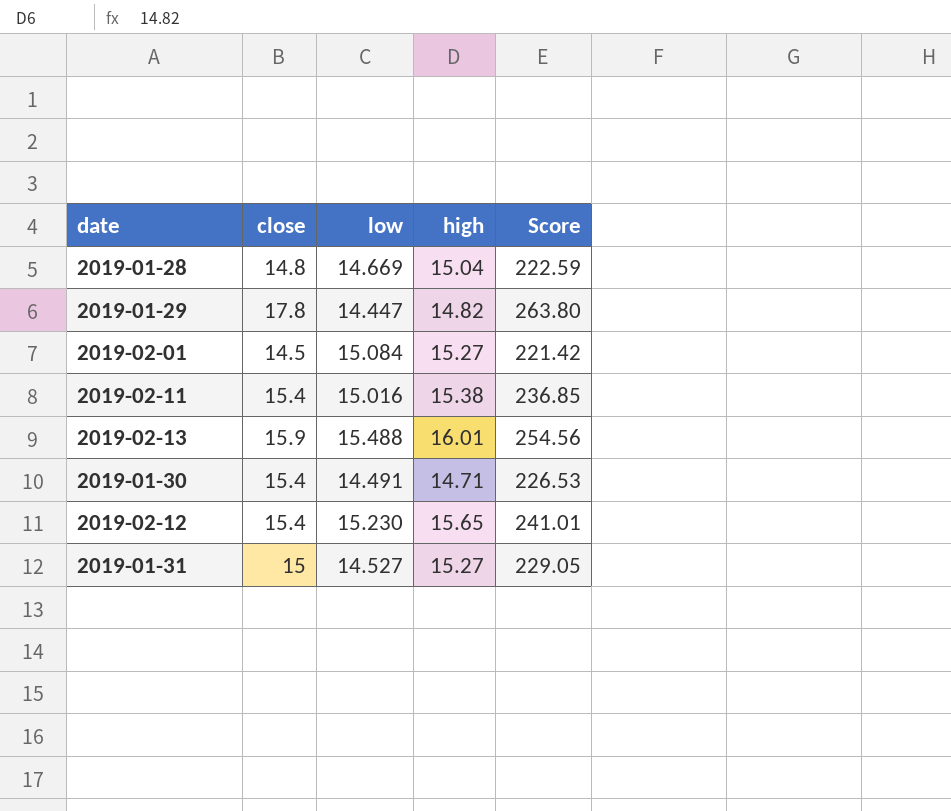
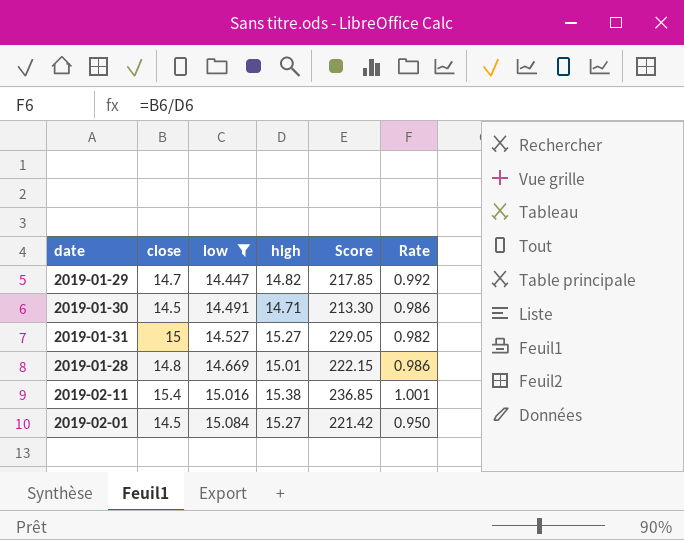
filter: none -> low <= 15.084
row order: none -> low ascending
column Rate | formula: none -> [close] / [high]
2019-01-29 | close: 17.8 -> 14.7
2019-01-29 | Score: 263.80 -> 217.85
2019-01-30 | close: 15.4 -> 14.5
2019-01-30 | Score: 226.53 -> 213.30
2019-01-28 | high: 15.04 -> 15.01
2019-01-28 | Score: 222.59 -> 222.15

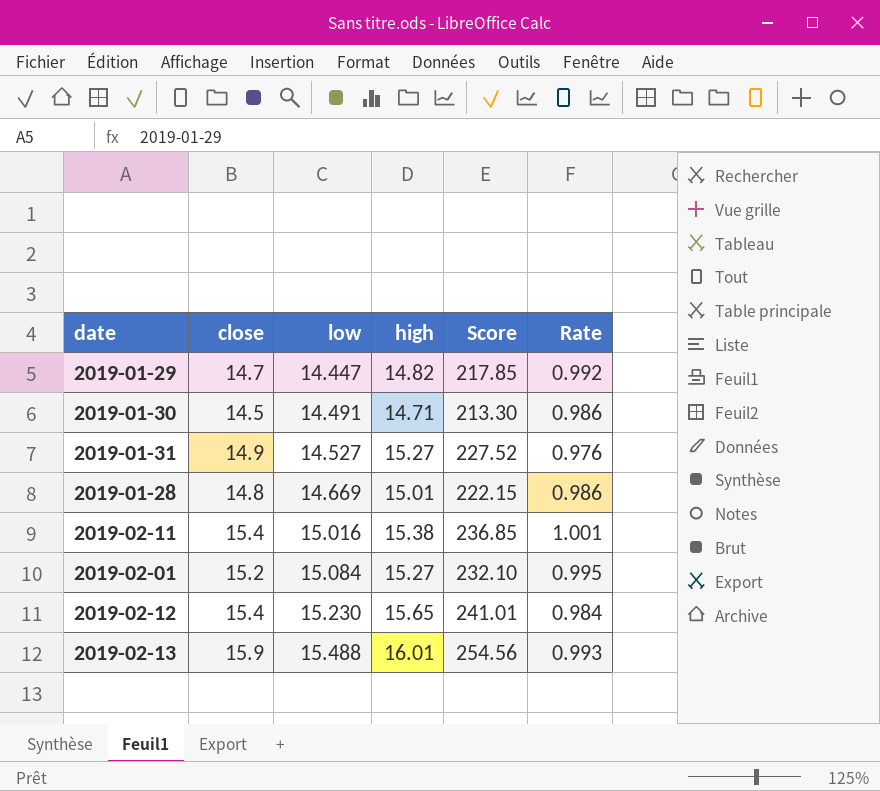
filter: low <= 15.084 -> none
2019-01-31 | close: 15 -> 14.9
2019-01-31 | Score: 229.05 -> 227.52
2019-01-31 | Rate: 0.982 -> 0.976
2019-02-01 | close: 14.5 -> 15.2
2019-02-01 | Score: 221.42 -> 232.10
2019-02-01 | Rate: 0.950 -> 0.995

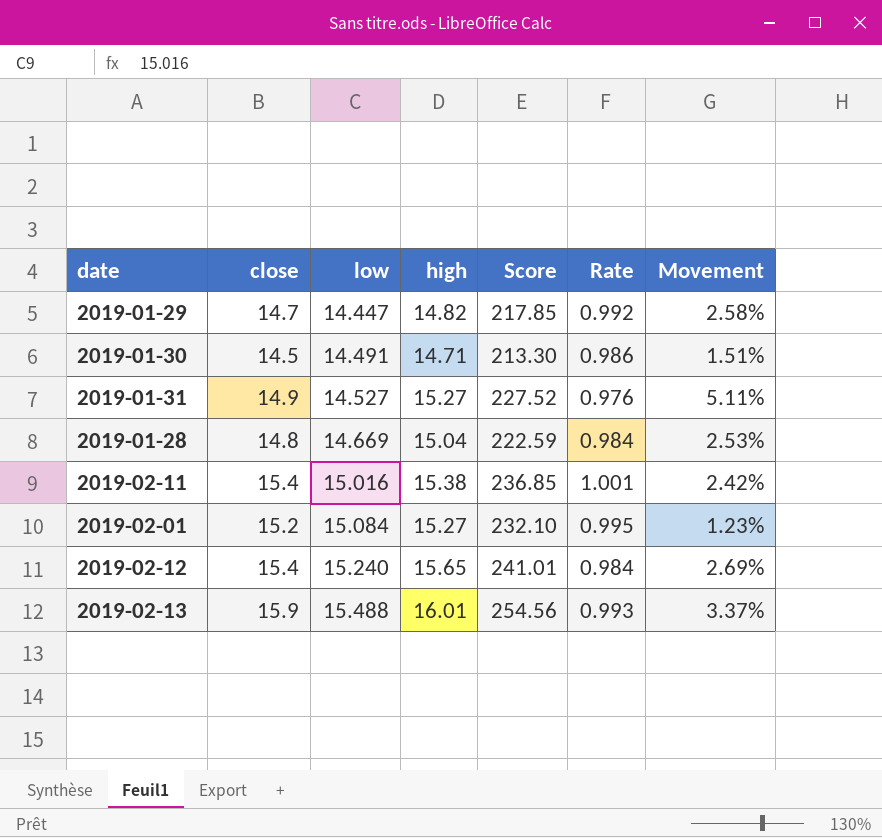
column Movement | formula: none -> ([high] - [low]) / [low]
2019-01-28 | high: 15.01 -> 15.04
2019-01-28 | Score: 222.15 -> 222.59
2019-01-28 | Rate: 0.986 -> 0.984
2019-02-12 | low: 15.230 -> 15.240

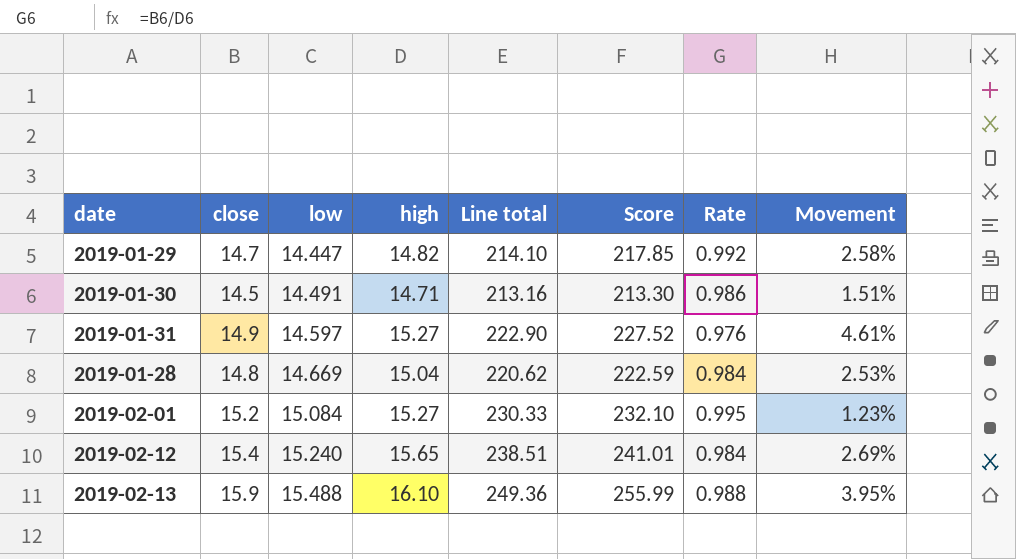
column Line total | formula: none -> [low] * [high]
row 2019-02-11: 15.4 | 15.016 | 15.38 | 236.85 | 1.001 | 2.42% -> none
2019-01-31 | low: 14.527 -> 14.597
2019-01-31 | Movement: 5.11% -> 4.61%
2019-02-13 | high: 16.01 -> 16.10
2019-02-13 | Score: 254.56 -> 255.99
2019-02-13 | Rate: 0.993 -> 0.988
2019-02-13 | Movement: 3.37% -> 3.95%

